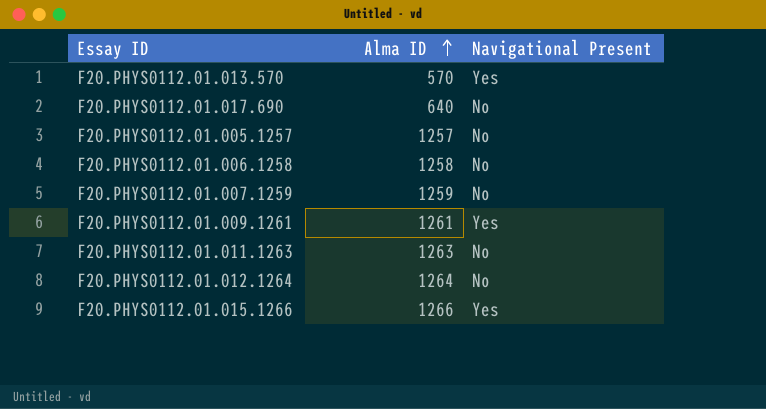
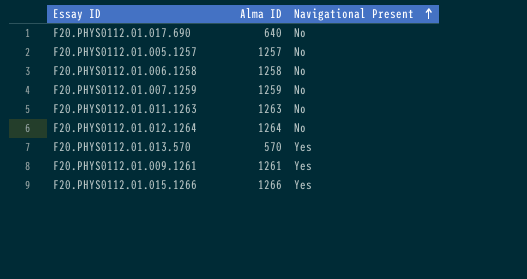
row order: Alma ID ascending -> Navigational Present ascending

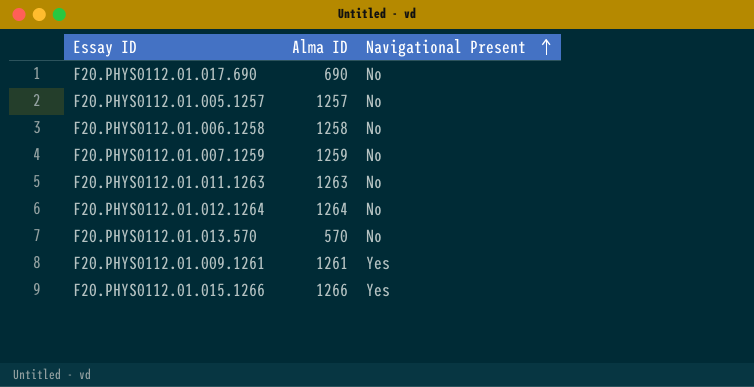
F20.PHYS0112.01.017.690 | Alma ID: 640 -> 690
F20.PHYS0112.01.013.570 | Navigational Present: Yes -> No

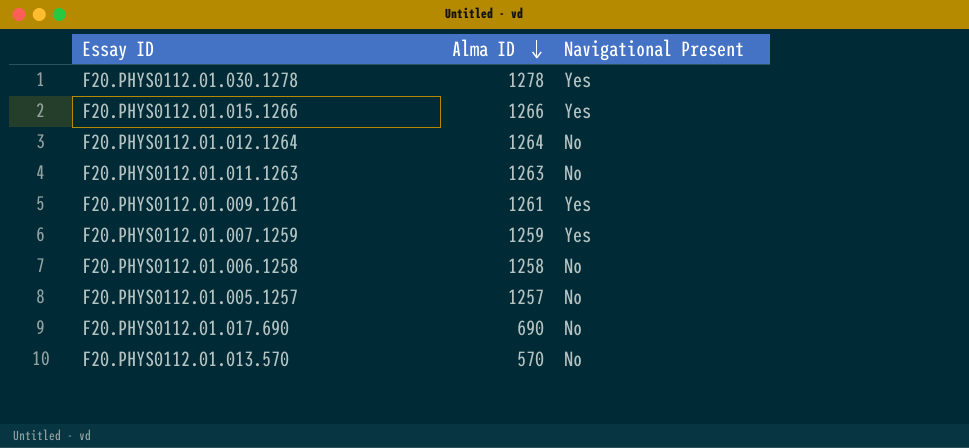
row order: Navigational Present ascending -> Alma ID descending
row F20.PHYS0112.01.030.1278: none -> 1278 | Yes
F20.PHYS0112.01.007.1259 | Navigational Present: No -> Yes

